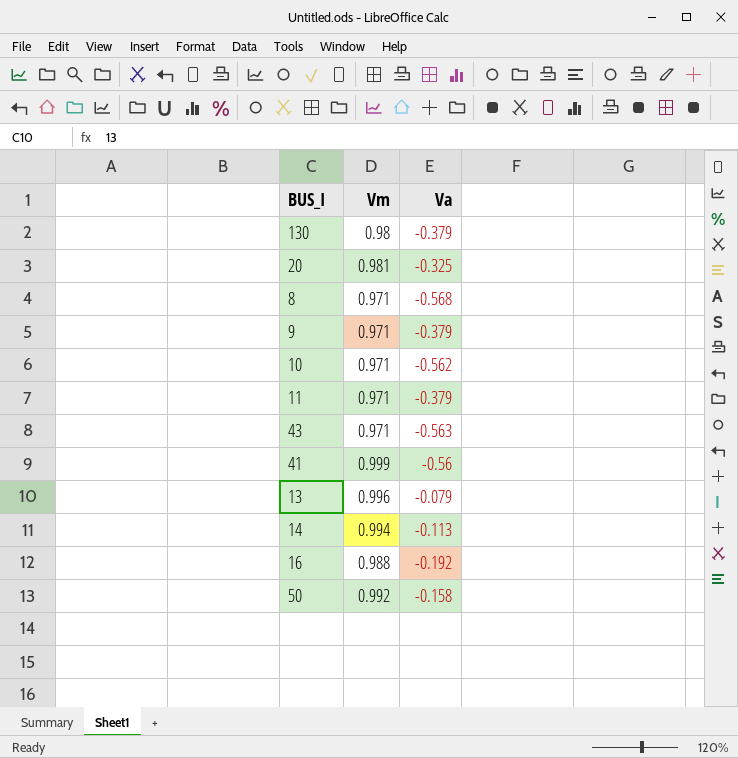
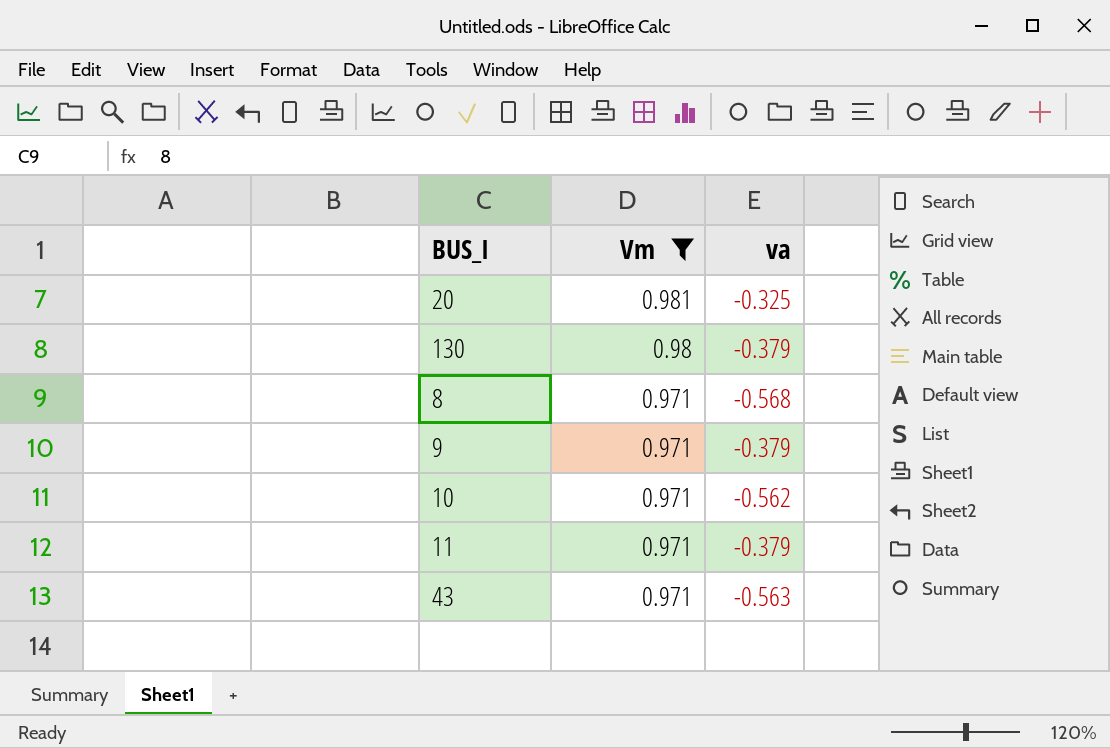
filter: none -> Vm <= 0.981
row order: none -> Vm descending
column name: Va -> va

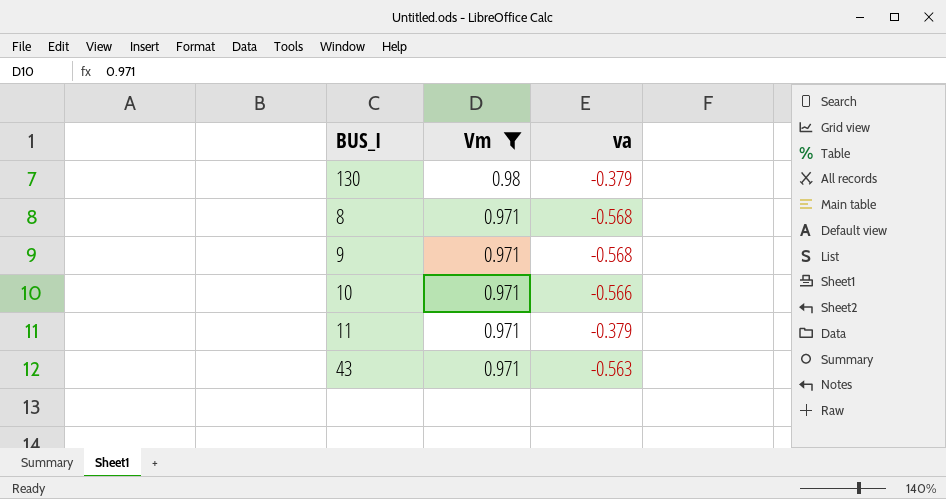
row 20: 0.981 | -0.325 -> none
9 | va: -0.379 -> -0.568
10 | va: -0.562 -> -0.566

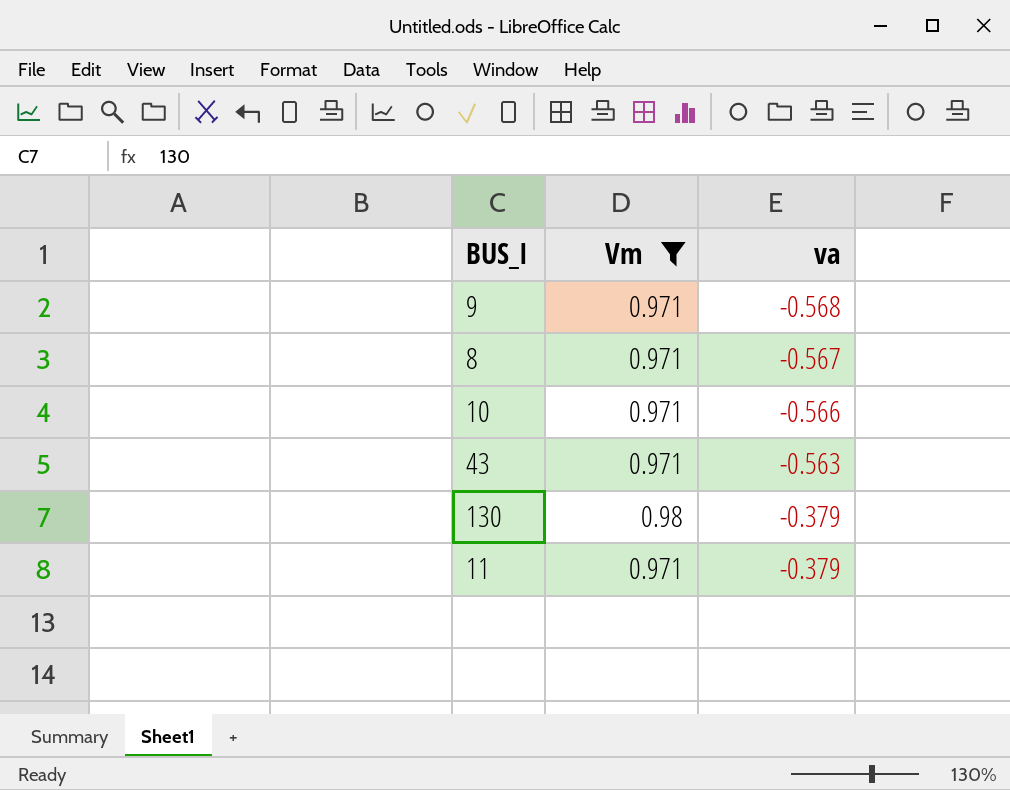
row order: Vm descending -> va ascending
8 | va: -0.568 -> -0.567

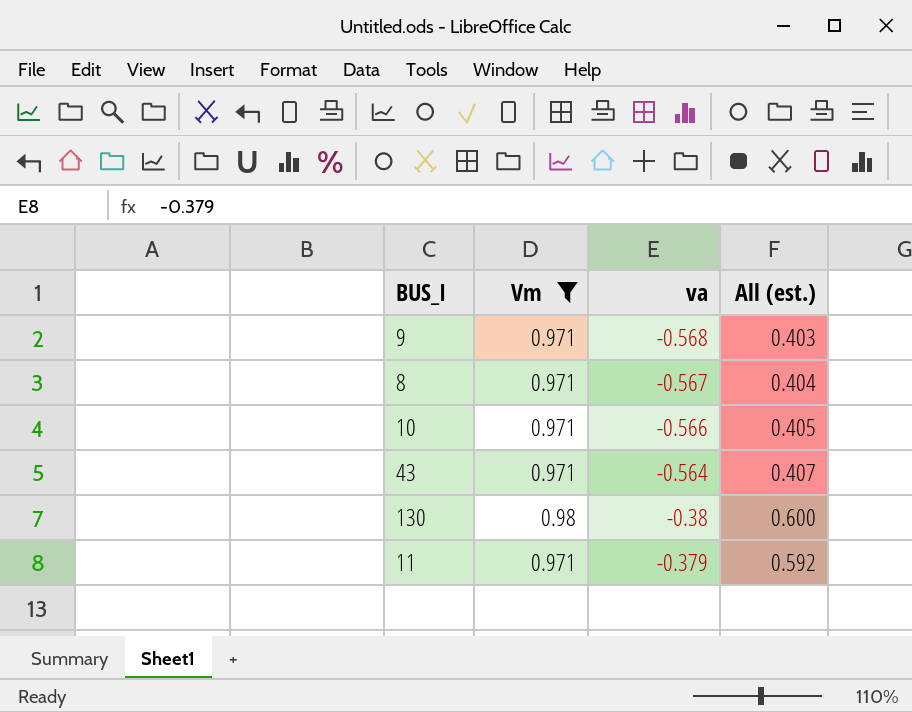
column All (est.) | formula: none -> [Vm] + [va]
43 | va: -0.563 -> -0.564
130 | va: -0.379 -> -0.38

